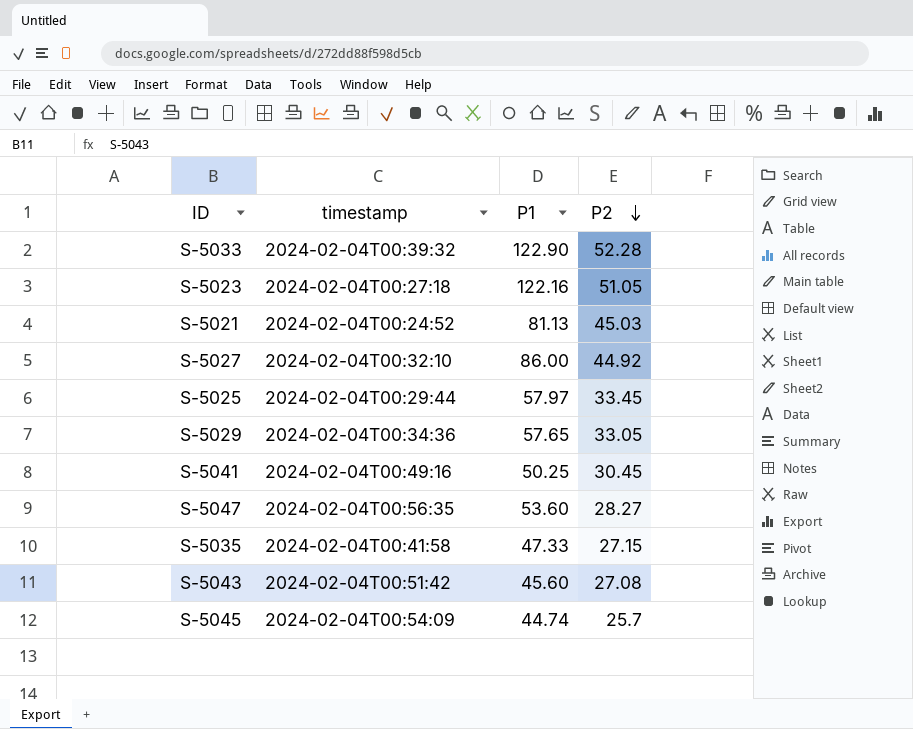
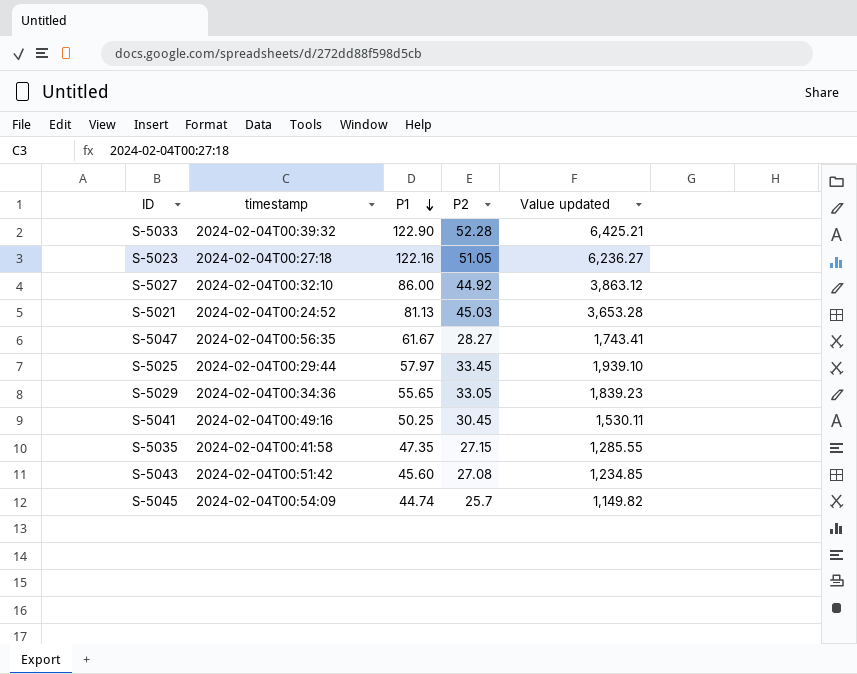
row order: P2 descending -> P1 descending
column Value updated | formula: none -> [P1] * [P2]
S-5047 | P1: 53.60 -> 61.67
S-5029 | P1: 57.65 -> 55.65
S-5035 | P1: 47.33 -> 47.35

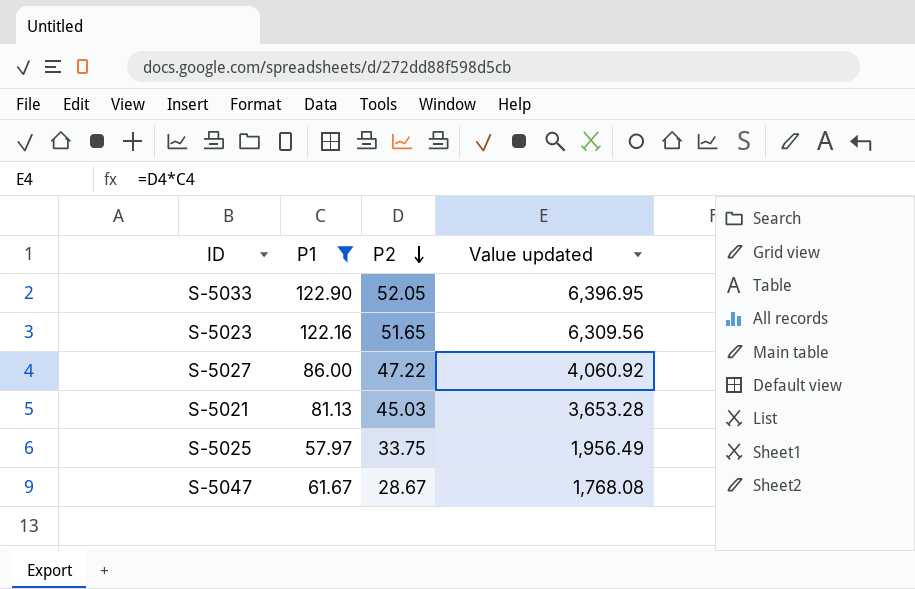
filter: none -> P1 >= 57.97
row order: P1 descending -> P2 descending
column timestamp | position: 2 -> none
S-5033 | P2: 52.28 -> 52.05
S-5033 | Value updated: 6,425.21 -> 6,396.95
S-5023 | P2: 51.05 -> 51.65
S-5023 | Value updated: 6,236.27 -> 6,309.56
S-5027 | P2: 44.92 -> 47.22
S-5027 | Value updated: 3,863.12 -> 4,060.92
S-5025 | P2: 33.45 -> 33.75
S-5025 | Value updated: 1,939.10 -> 1,956.49
S-5047 | P2: 28.27 -> 28.67
S-5047 | Value updated: 1,743.41 -> 1,768.08

